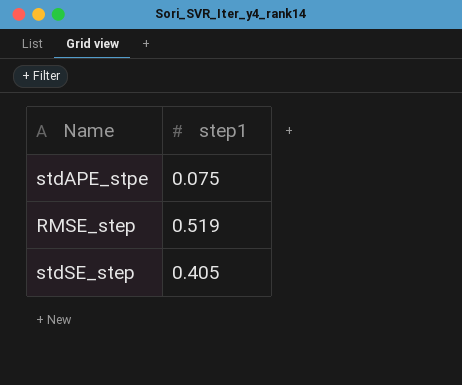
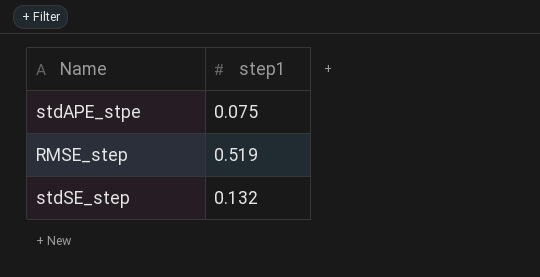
stdSE_step | step1: 0.405 -> 0.132

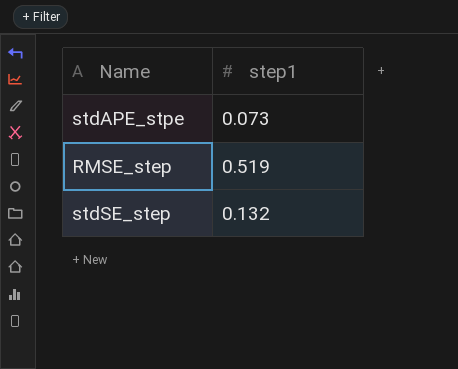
stdAPE_stpe | step1: 0.075 -> 0.073

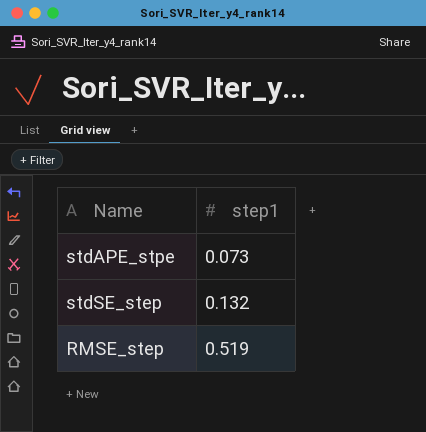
row order: none -> step1 ascending

